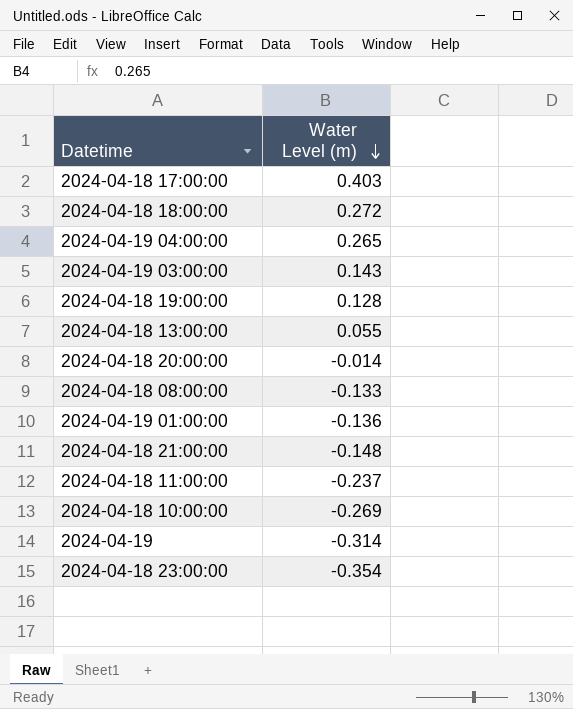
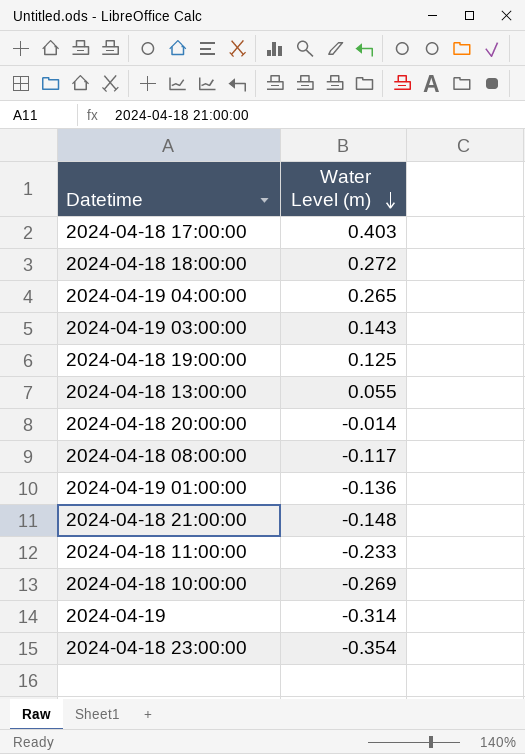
2024-04-18 19:00:00 | Water Level (m): 0.128 -> 0.125
2024-04-18 08:00:00 | Water Level (m): -0.133 -> -0.117
2024-04-18 11:00:00 | Water Level (m): -0.237 -> -0.233

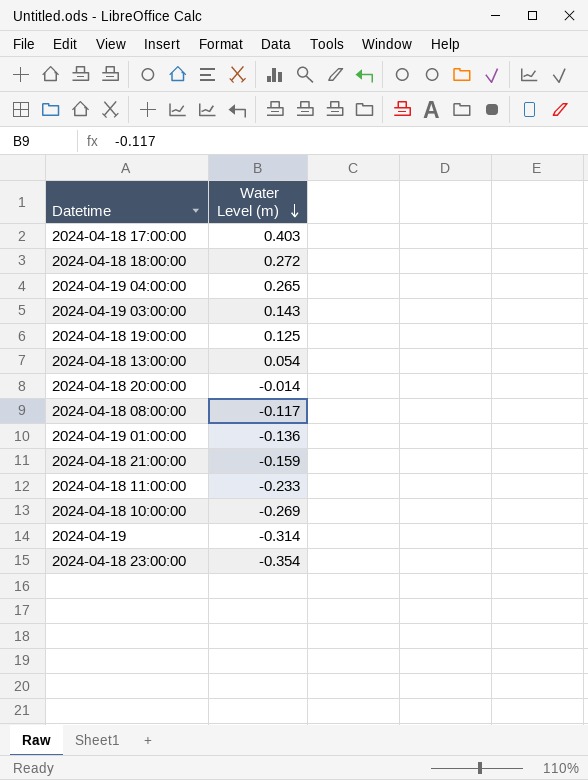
2024-04-18 13:00:00 | Water Level (m): 0.055 -> 0.054
2024-04-18 21:00:00 | Water Level (m): -0.148 -> -0.159

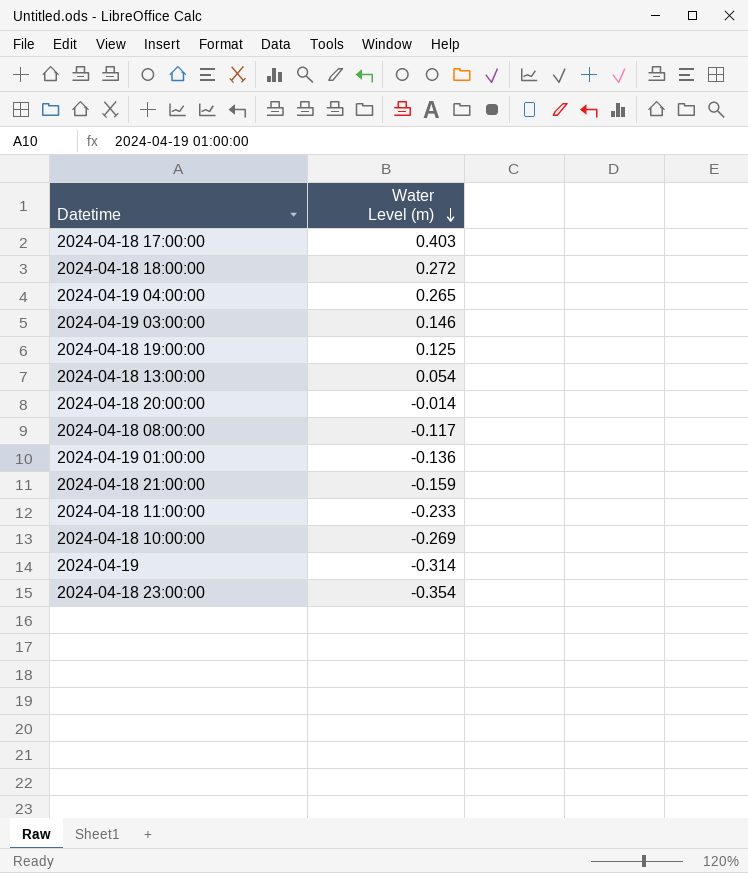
2024-04-19 03:00:00 | Water Level (m): 0.143 -> 0.146

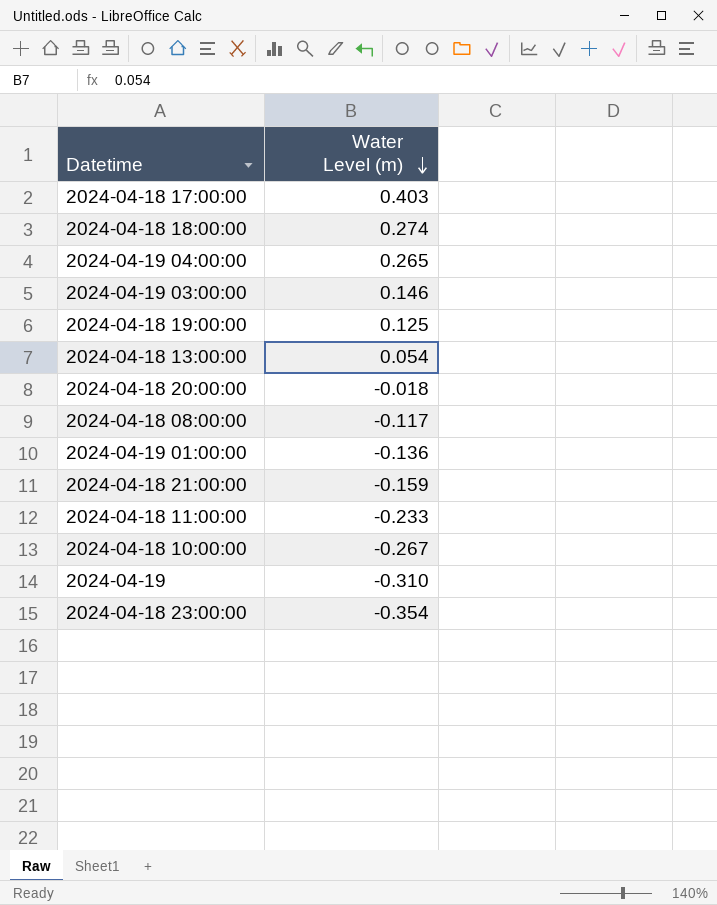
2024-04-18 18:00:00 | Water Level (m): 0.272 -> 0.274
2024-04-18 20:00:00 | Water Level (m): -0.014 -> -0.018
2024-04-18 10:00:00 | Water Level (m): -0.269 -> -0.267
2024-04-19 | Water Level (m): -0.314 -> -0.310

